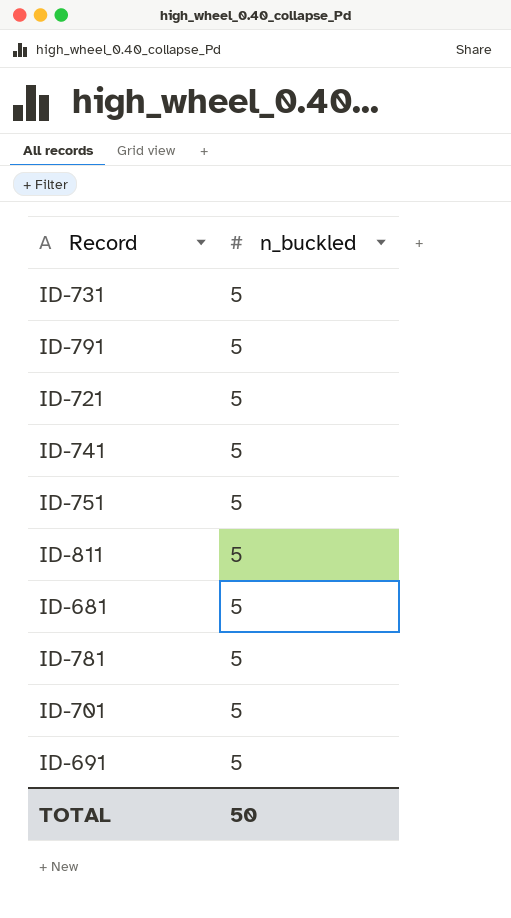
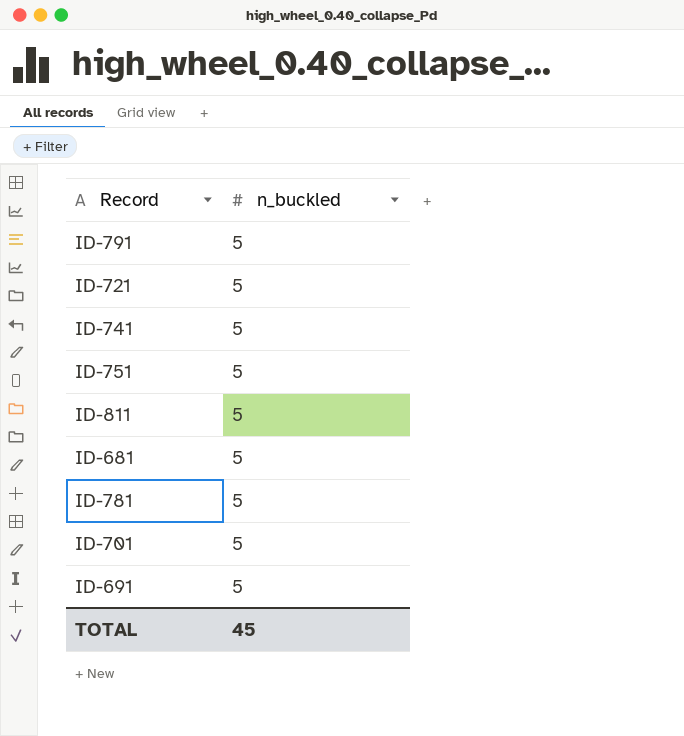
row ID-731: 5 -> none
TOTAL | n_buckled: 50 -> 45

